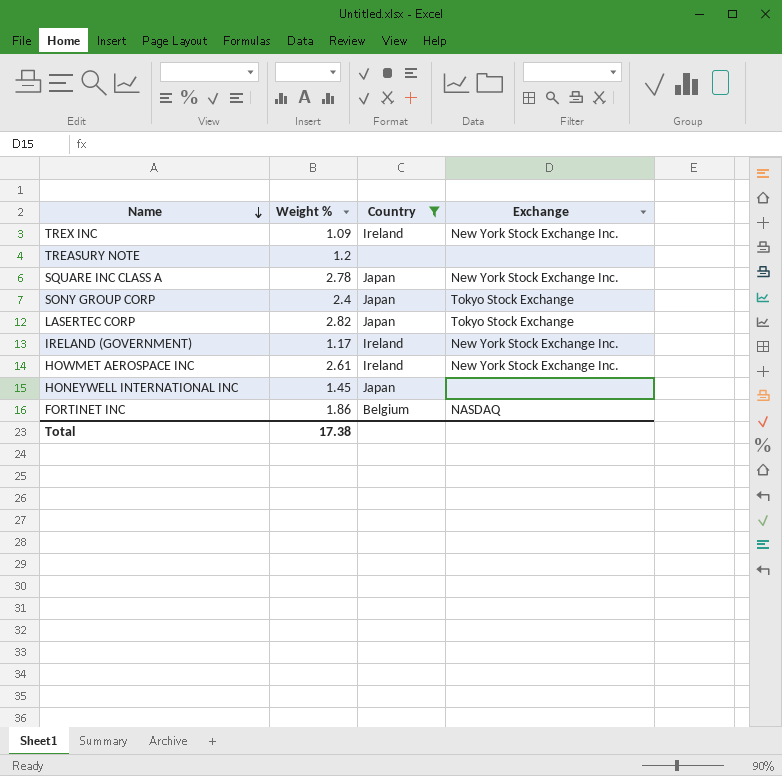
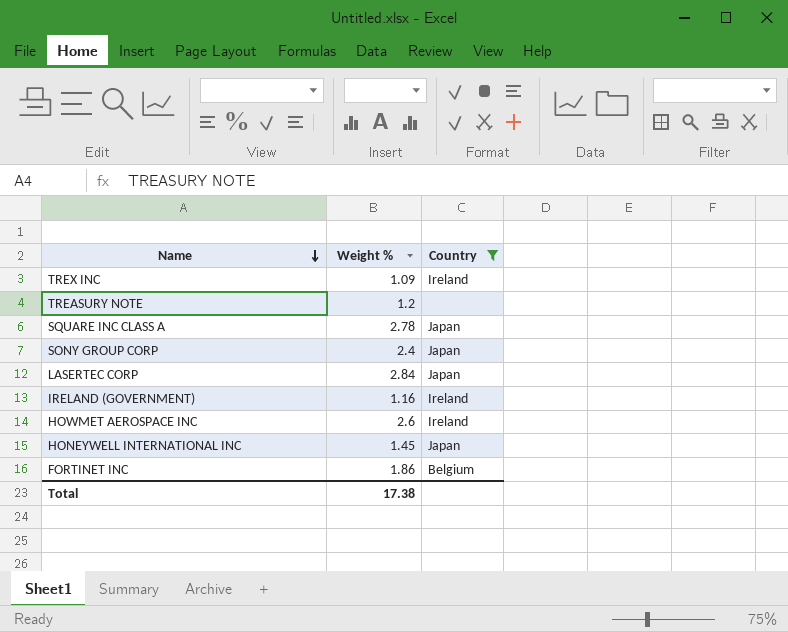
column Exchange | position: 4 -> none
LASERTEC CORP | Weight %: 2.82 -> 2.84
IRELAND (GOVERNMENT) | Weight %: 1.17 -> 1.16
HOWMET AEROSPACE INC | Weight %: 2.61 -> 2.6

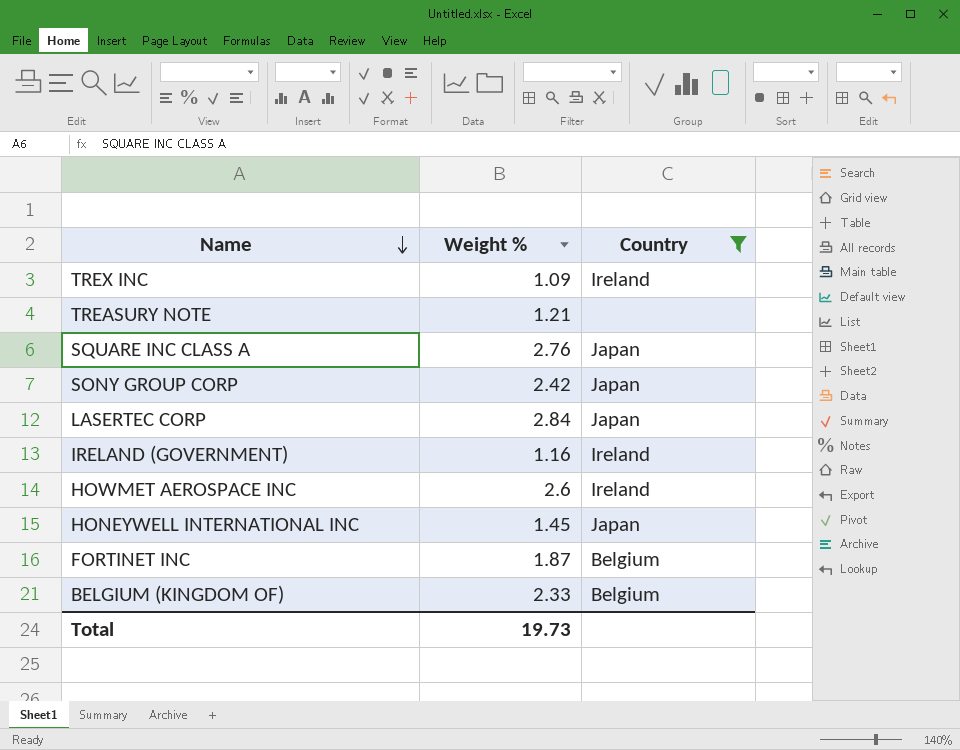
TREASURY NOTE | Weight %: 1.2 -> 1.21
SQUARE INC CLASS A | Weight %: 2.78 -> 2.76
SONY GROUP CORP | Weight %: 2.4 -> 2.42
FORTINET INC | Weight %: 1.86 -> 1.87
row BELGIUM (KINGDOM OF): none -> 2.33 | Belgium
Total | Weight %: 17.38 -> 19.73

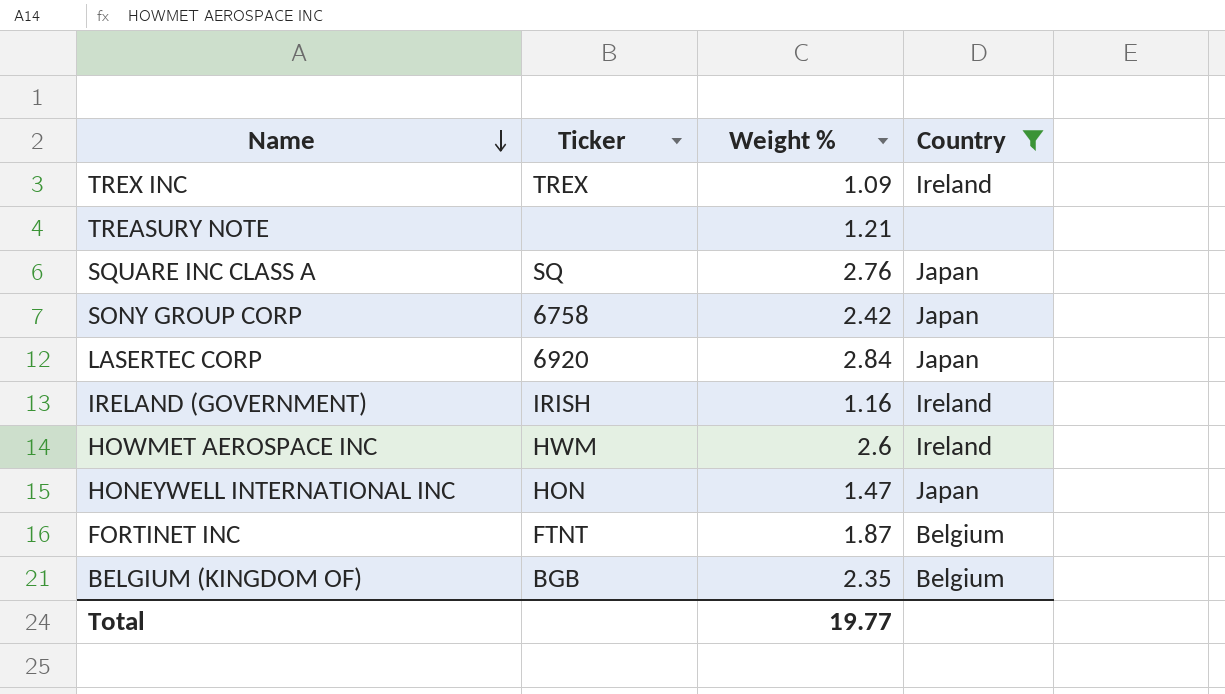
column Ticker | position: none -> 2
HONEYWELL INTERNATIONAL INC | Weight %: 1.45 -> 1.47
BELGIUM (KINGDOM OF) | Weight %: 2.33 -> 2.35
Total | Weight %: 19.73 -> 19.77

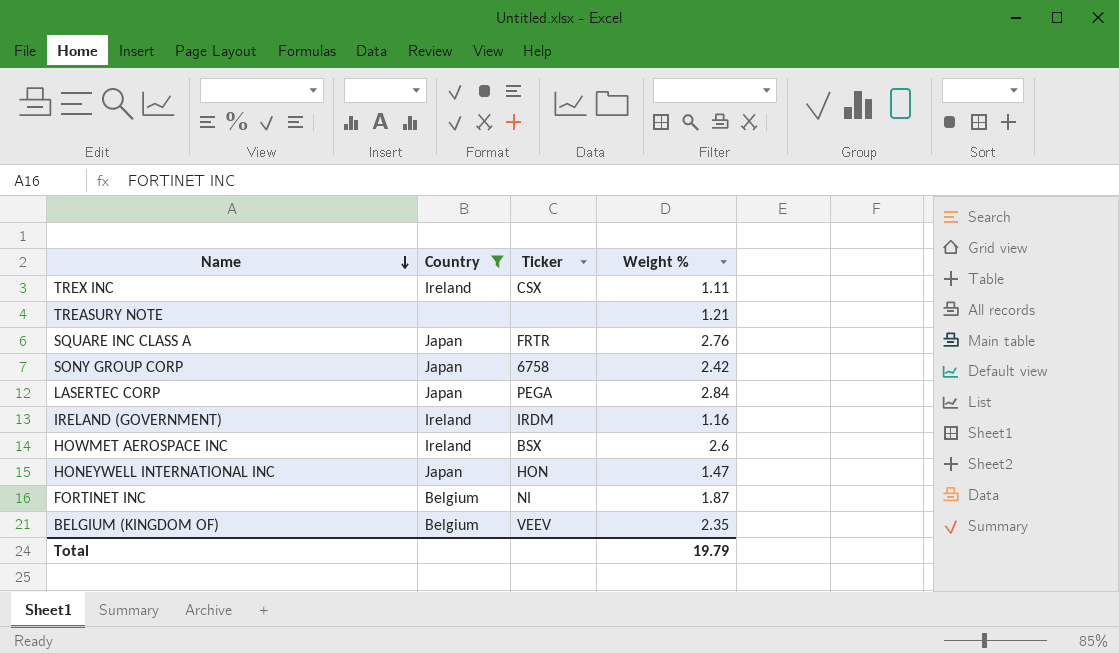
column Country | position: 4 -> 2
TREX INC | Ticker: TREX -> CSX
TREX INC | Weight %: 1.09 -> 1.11
SQUARE INC CLASS A | Ticker: SQ -> FRTR
LASERTEC CORP | Ticker: 6920 -> PEGA
IRELAND (GOVERNMENT) | Ticker: IRISH -> IRDM
HOWMET AEROSPACE INC | Ticker: HWM -> BSX
FORTINET INC | Ticker: FTNT -> NI
BELGIUM (KINGDOM OF) | Ticker: BGB -> VEEV
Total | Weight %: 19.77 -> 19.79

